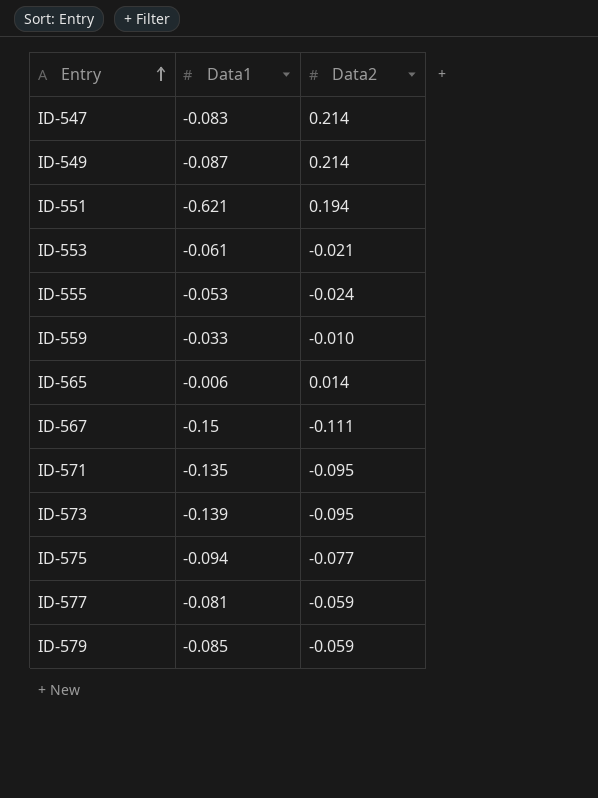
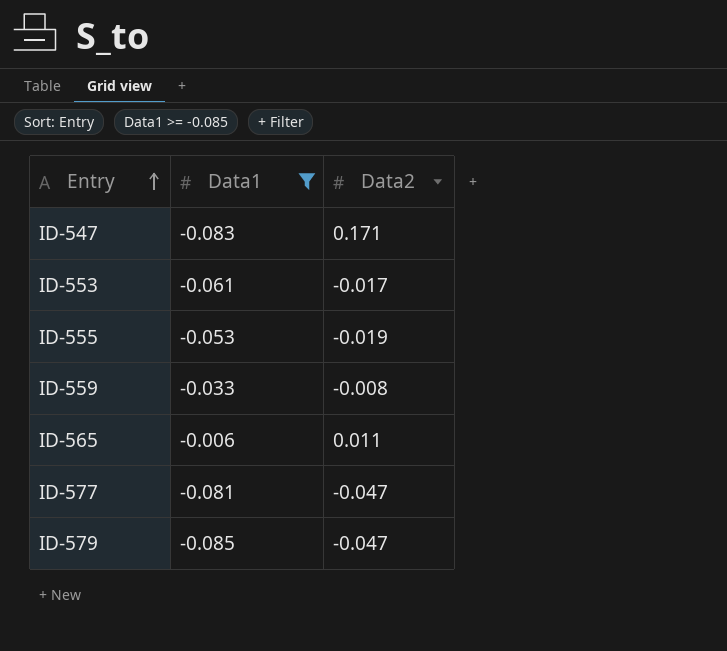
filter: none -> Data1 >= -0.085
ID-547 | Data2: 0.214 -> 0.171
ID-553 | Data2: -0.021 -> -0.017
ID-555 | Data2: -0.024 -> -0.019
ID-559 | Data2: -0.010 -> -0.008
ID-565 | Data2: 0.014 -> 0.011
ID-577 | Data2: -0.059 -> -0.047
ID-579 | Data2: -0.059 -> -0.047

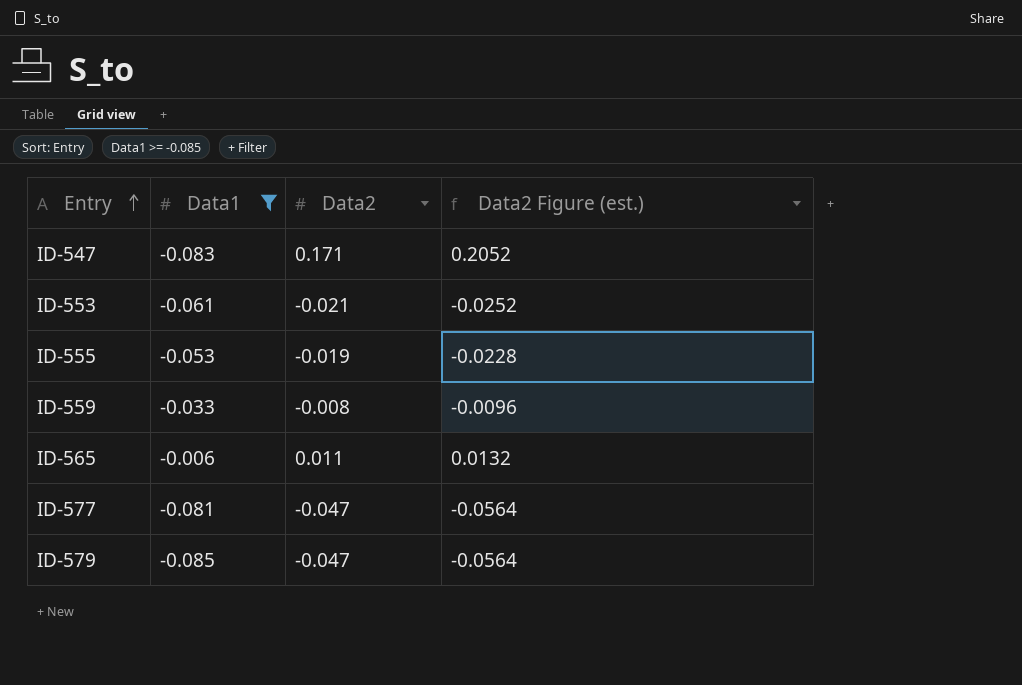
column Data2 Figure (est.) | formula: none -> [Data2] * 1.2
ID-553 | Data2: -0.017 -> -0.021

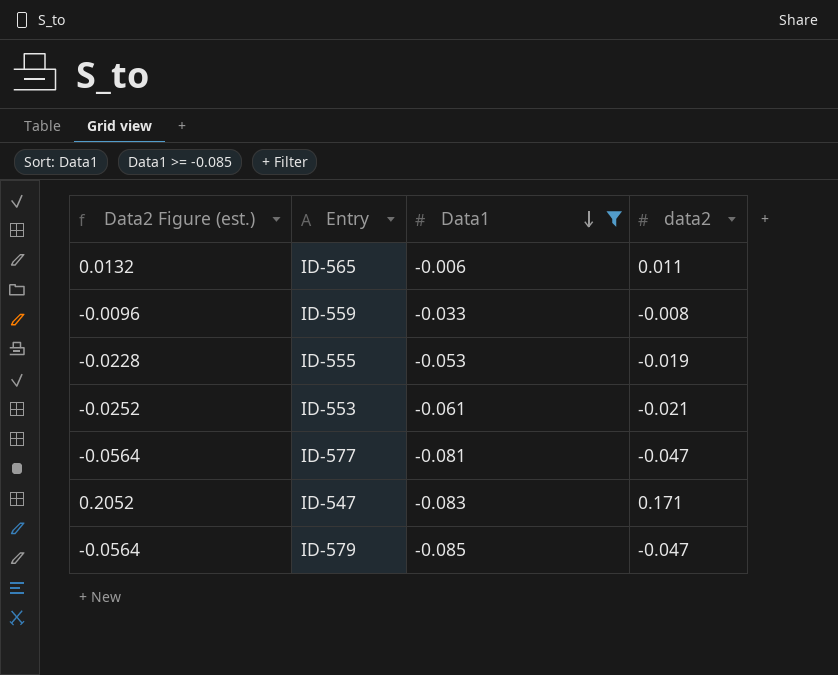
row order: Entry ascending -> Data1 descending
column Data2 Figure (est.) | position: 4 -> 1
column name: Data2 -> data2

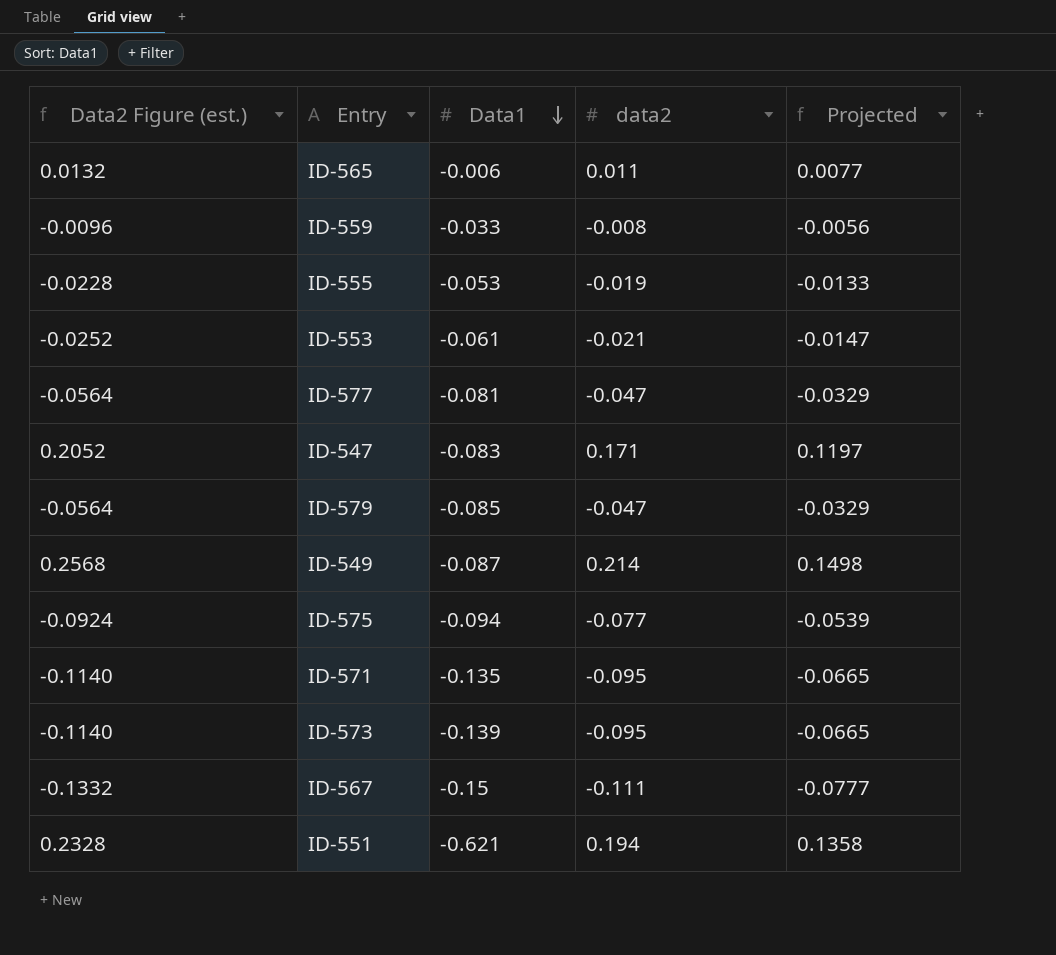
filter: Data1 >= -0.085 -> none
column Projected | formula: none -> [data2] * 0.7

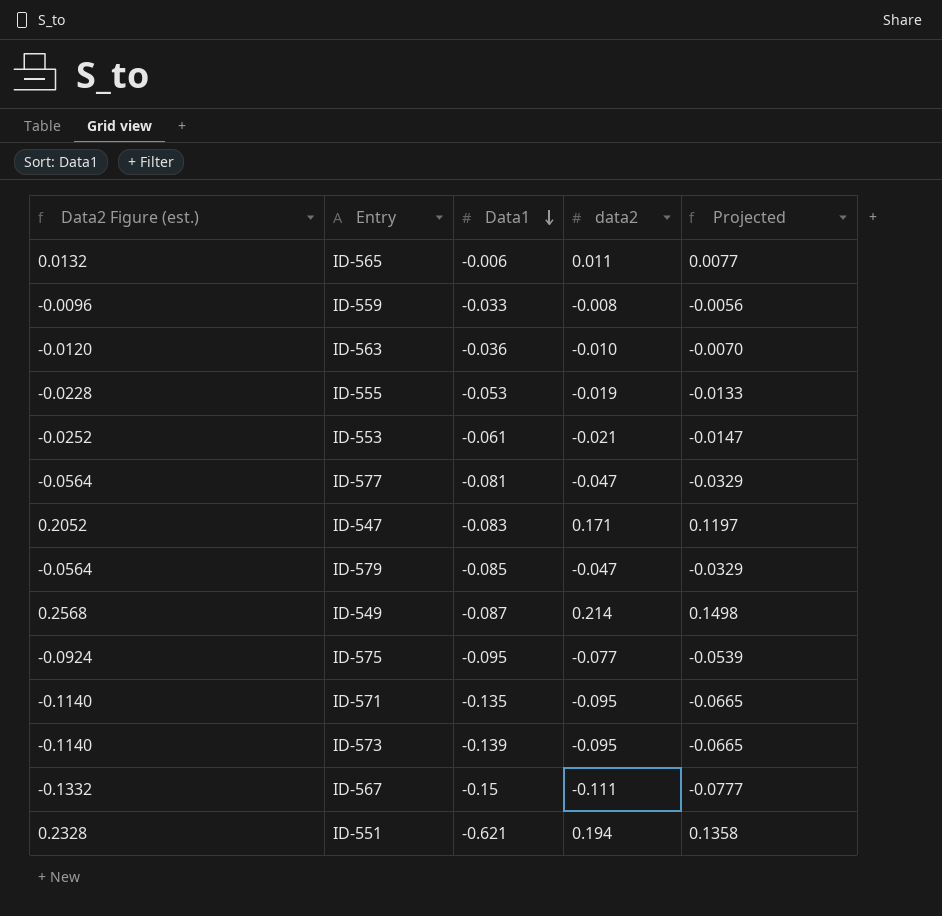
row ID-563: none -> -0.0120 | -0.036 | -0.010 | -0.0070
ID-575 | Data1: -0.094 -> -0.095

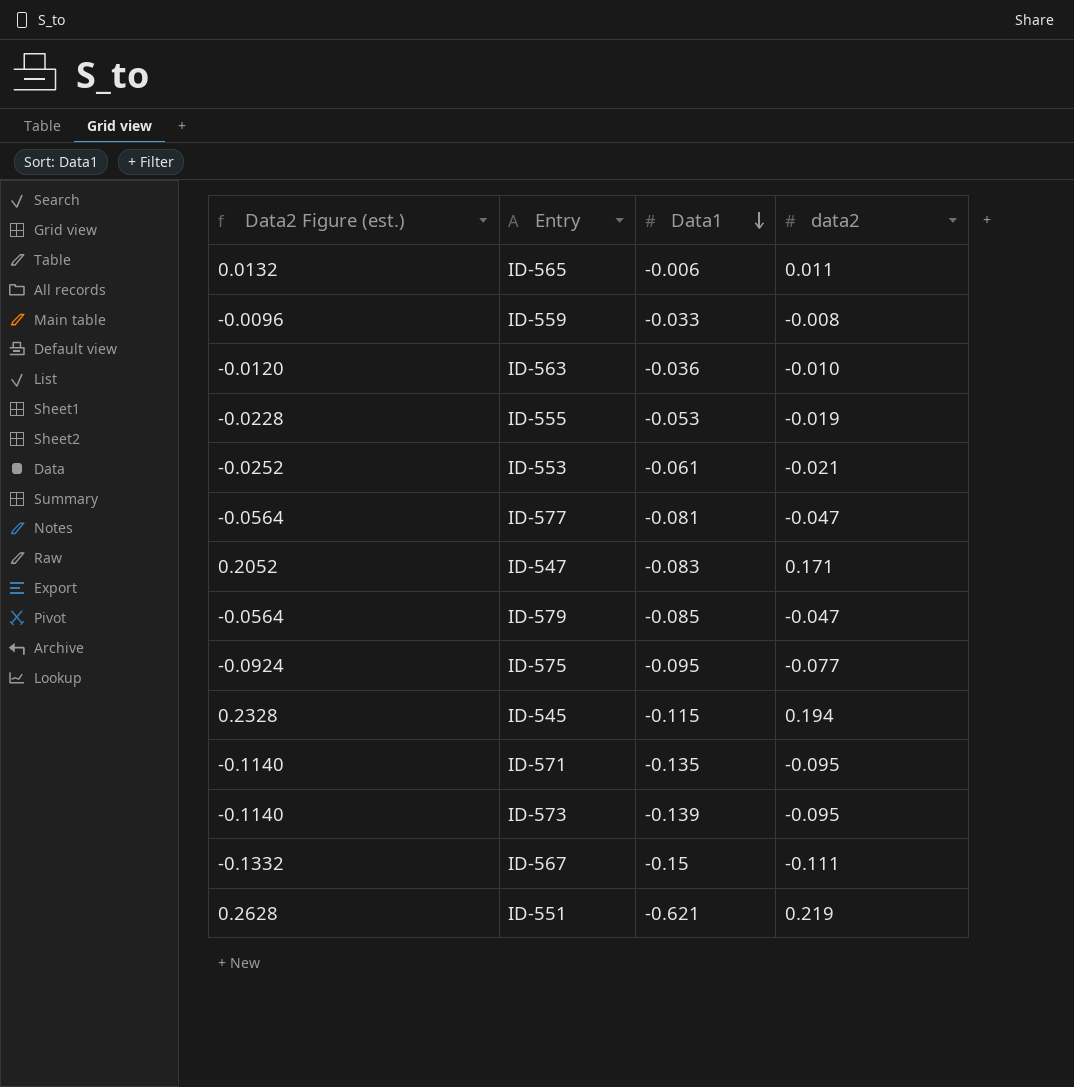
column Projected | formula: [data2] * 0.7 -> none
row ID-549: 0.2568 | -0.087 | 0.214 | 0.1498 -> none
row ID-545: none -> 0.2328 | -0.115 | 0.194
ID-551 | Data2 Figure (est.): 0.2328 -> 0.2628
ID-551 | data2: 0.194 -> 0.219

